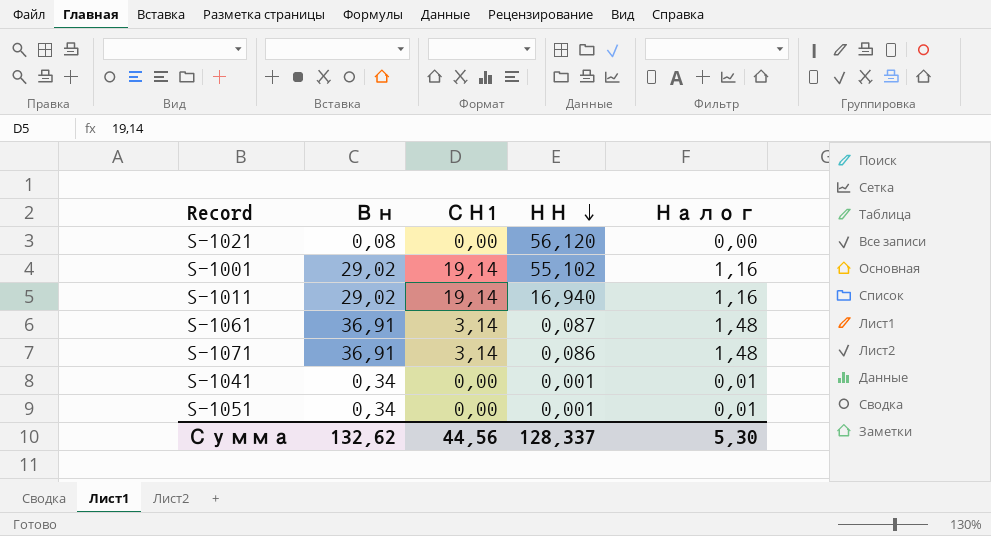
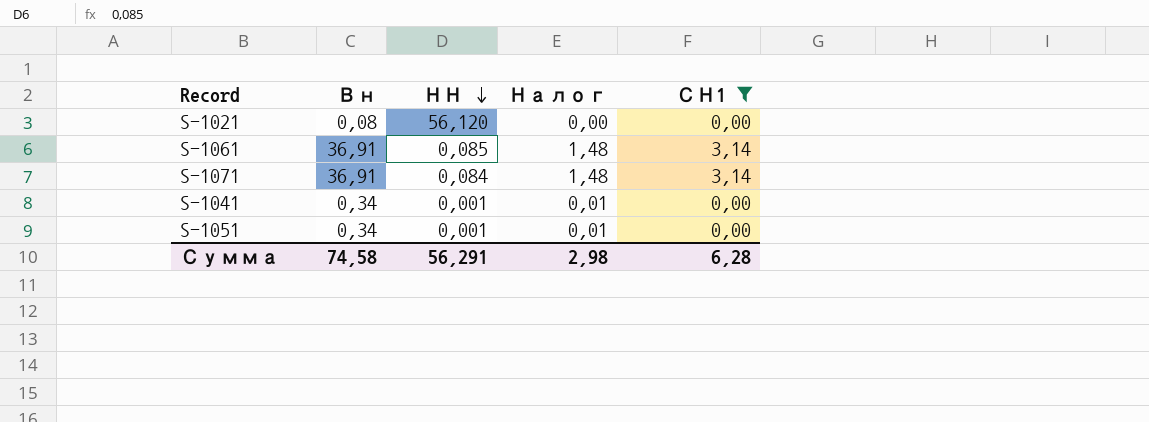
filter: none -> СН1 != 19,14
column СН1 | position: 3 -> 5
S-1061 | НН: 0,087 -> 0,085
S-1071 | НН: 0,086 -> 0,084
Сумма | Вн: 132,62 -> 74,58
Сумма | НН: 128,337 -> 56,291
Сумма | Налог: 5,30 -> 2,98
Сумма | СН1: 44,56 -> 6,28

